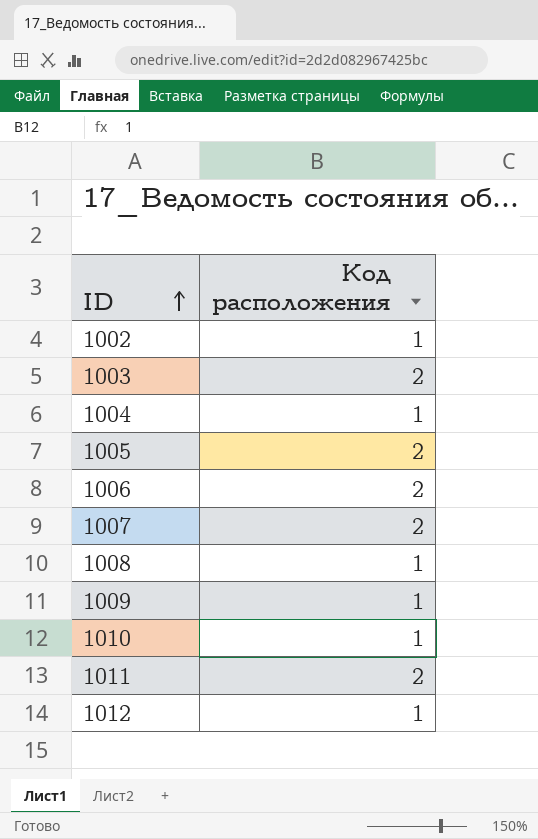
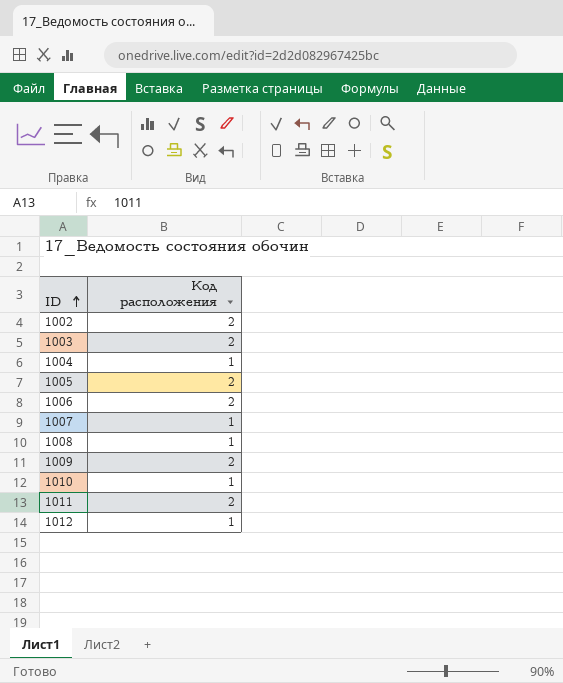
1002 | Код расположения: 1 -> 2
1007 | Код расположения: 2 -> 1
1009 | Код расположения: 1 -> 2

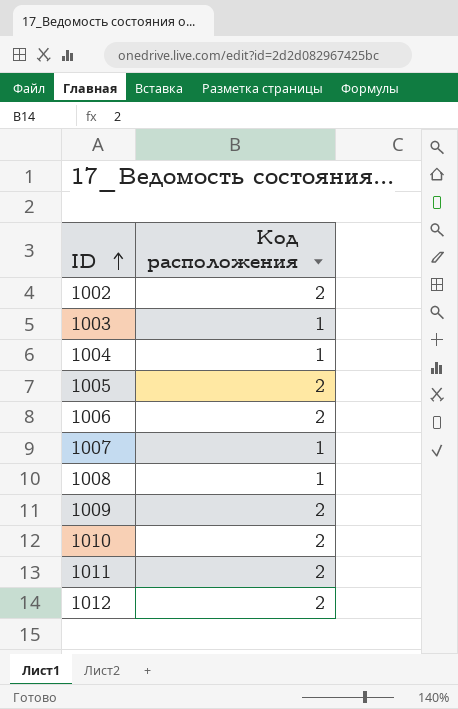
1003 | Код расположения: 2 -> 1
1010 | Код расположения: 1 -> 2
1012 | Код расположения: 1 -> 2

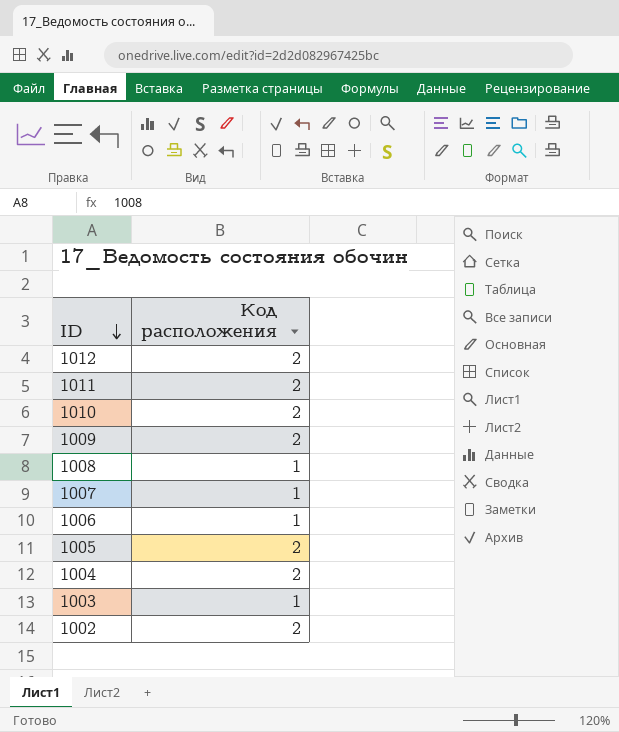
row order: ID ascending -> ID descending
1006 | Код расположения: 2 -> 1
1004 | Код расположения: 1 -> 2

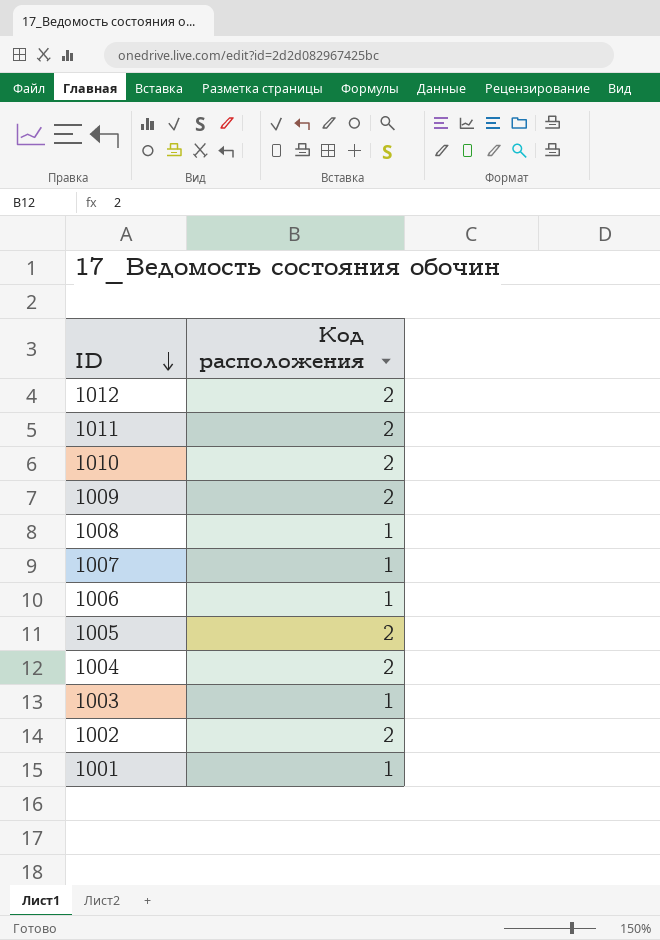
row 1001: none -> 1

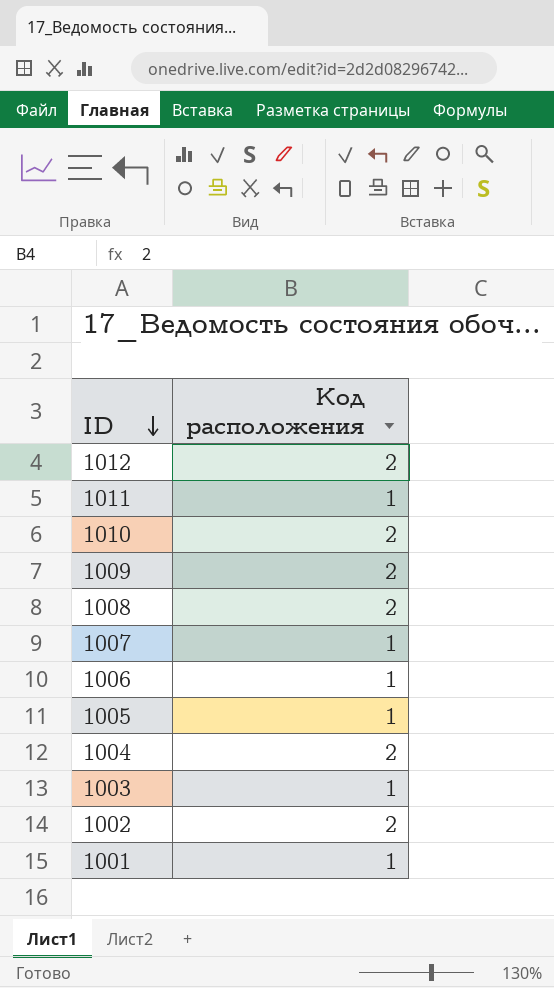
1011 | Код расположения: 2 -> 1
1008 | Код расположения: 1 -> 2
1005 | Код расположения: 2 -> 1

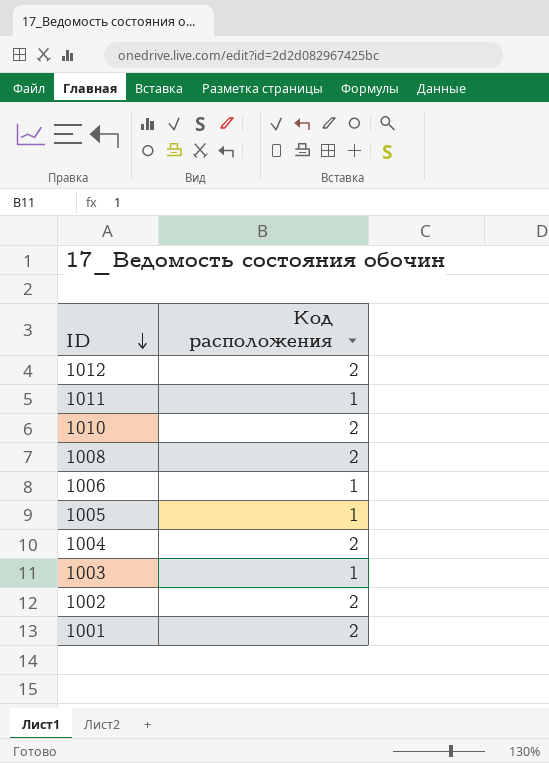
row 1009: 2 -> none
row 1007: 1 -> none
1001 | Код расположения: 1 -> 2

